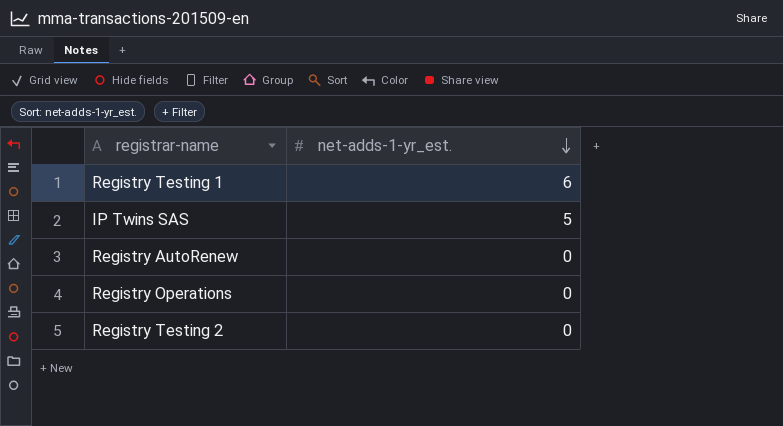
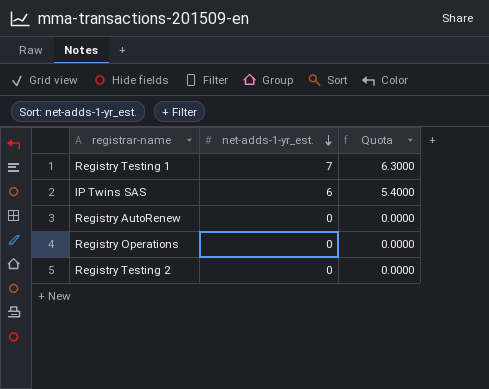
column Quota | formula: none -> [net-adds-1-yr_est.] * 0.9
Registry Testing 1 | net-adds-1-yr_est.: 6 -> 7
IP Twins SAS | net-adds-1-yr_est.: 5 -> 6

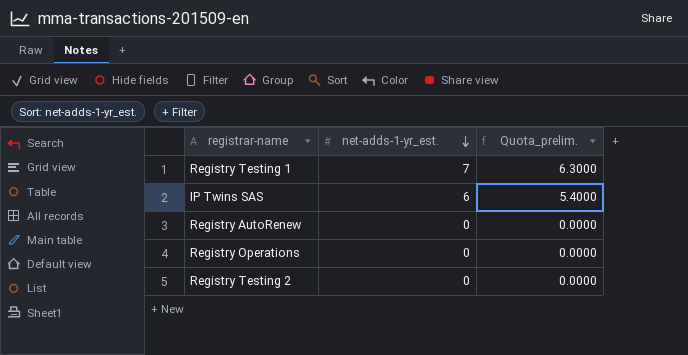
column name: Quota -> Quota_prelim.

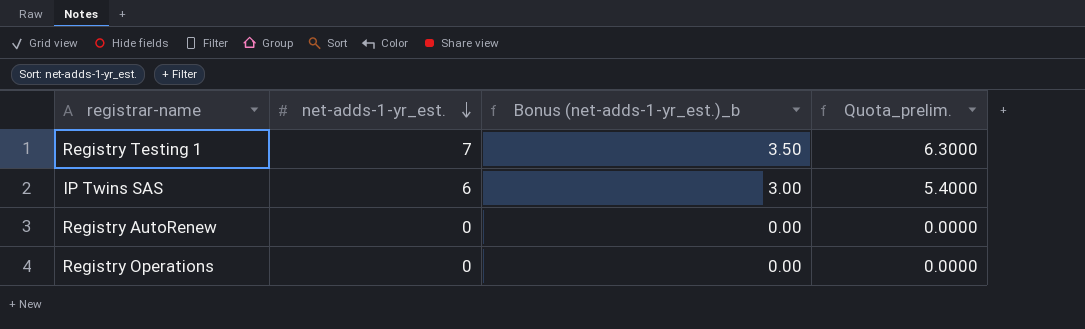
column Bonus (net-adds-1-yr_est.)_b | formula: none -> [net-adds-1-yr_est.] * 0.5
row Registry Testing 2: 0 | 0.0000 -> none

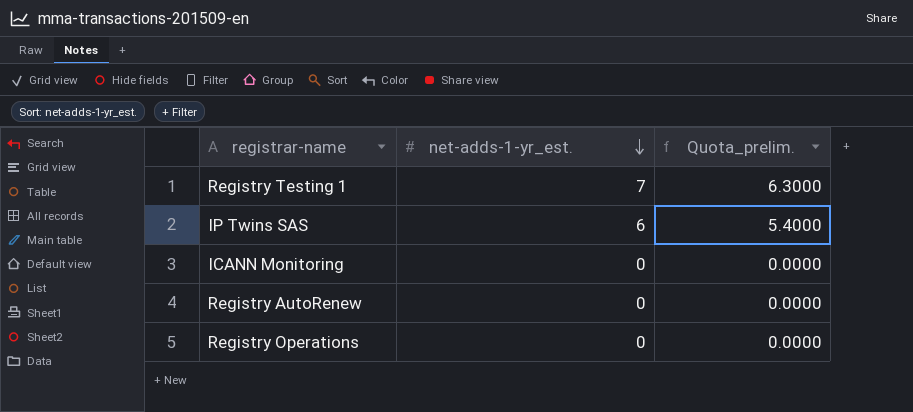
column Bonus (net-adds-1-yr_est.)_b | formula: [net-adds-1-yr_est.] * 0.5 -> none
row ICANN Monitoring: none -> 0 | 0.0000

